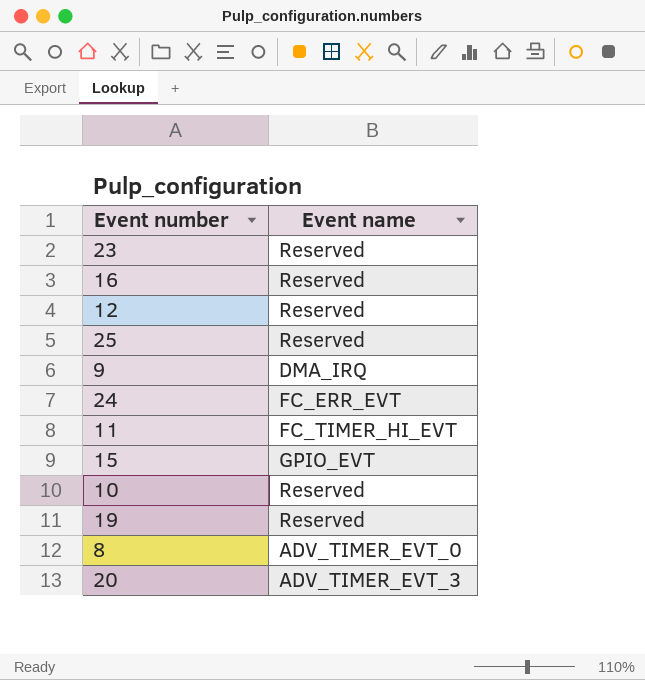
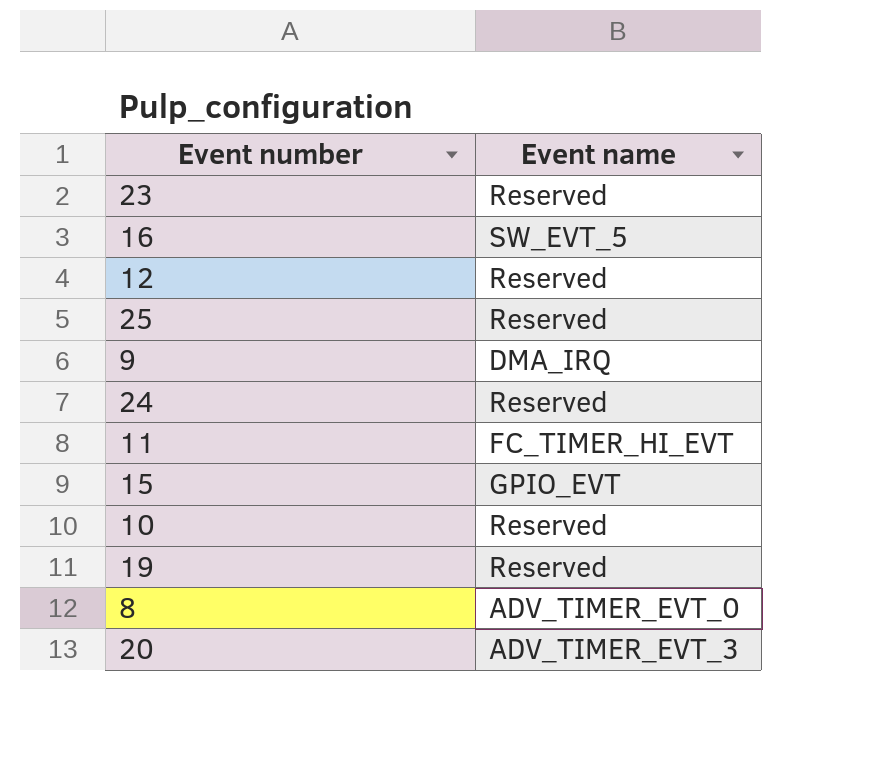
16 | Event name: Reserved -> SW_EVT_5
24 | Event name: FC_ERR_EVT -> Reserved

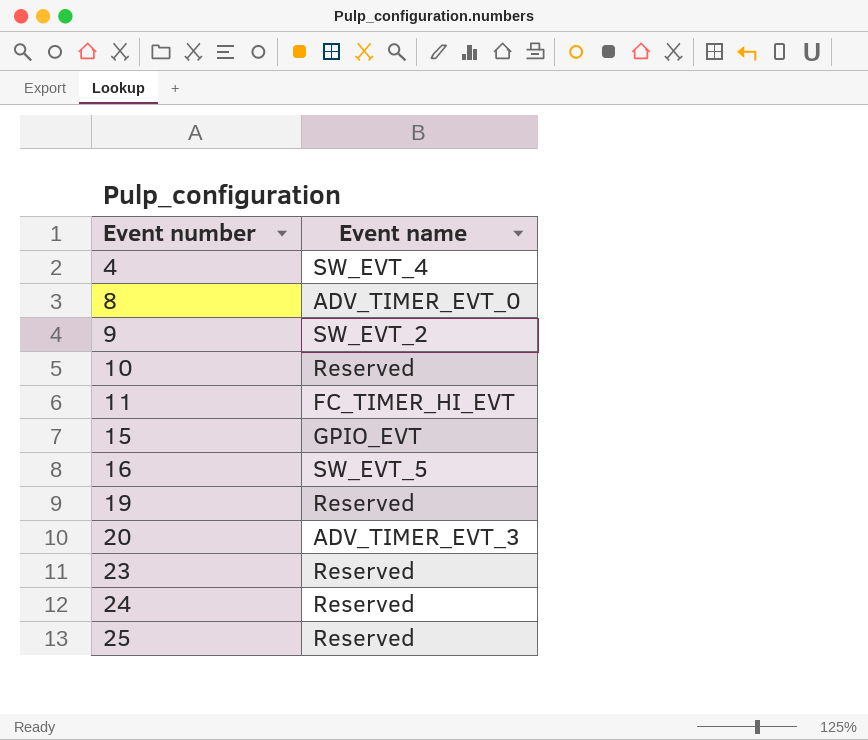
row order: none -> Event number ascending
row 12: Reserved -> none
row 4: none -> SW_EVT_4
9 | Event name: DMA_IRQ -> SW_EVT_2

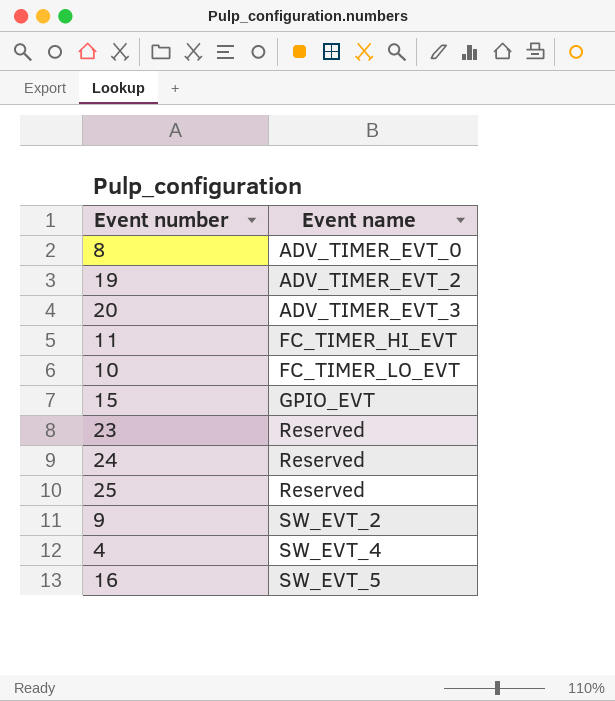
row order: Event number ascending -> Event name ascending
19 | Event name: Reserved -> ADV_TIMER_EVT_2
10 | Event name: Reserved -> FC_TIMER_LO_EVT

